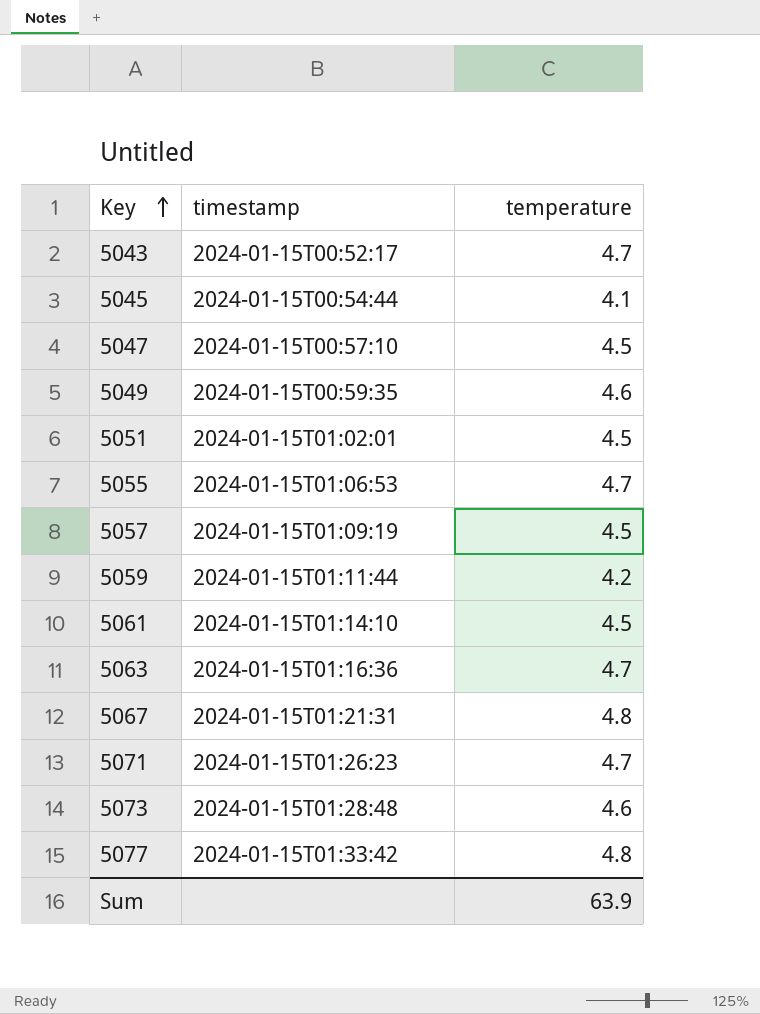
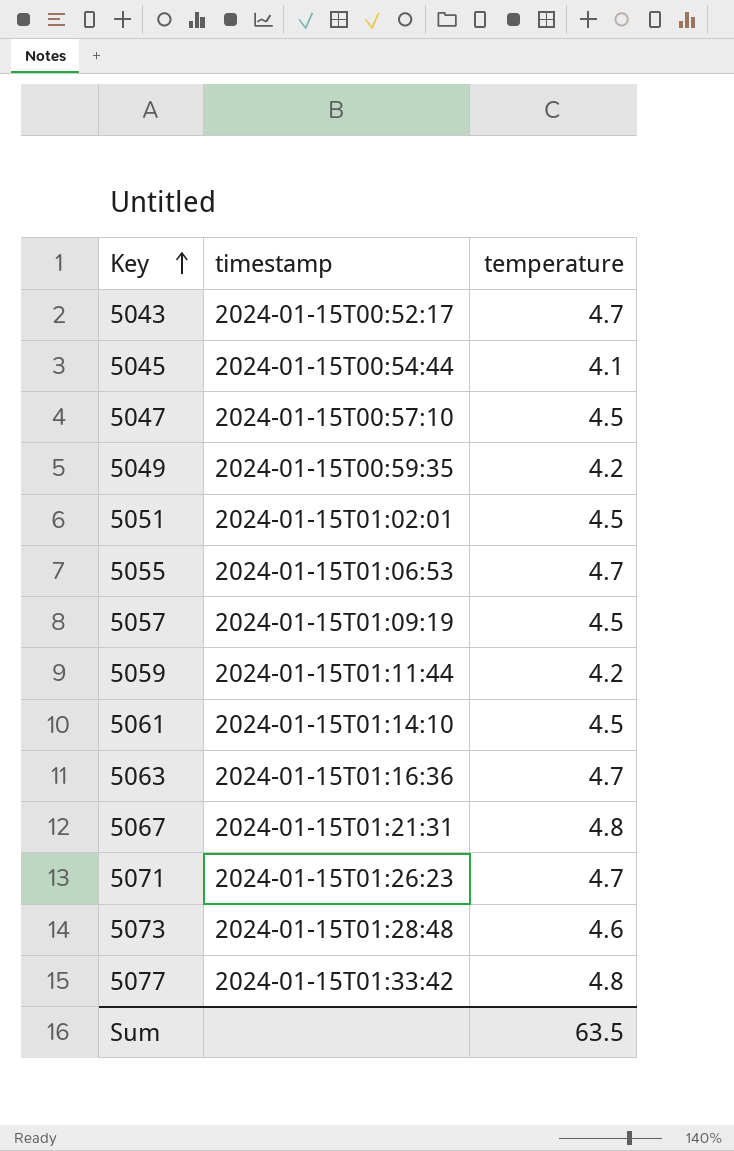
5049 | temperature: 4.6 -> 4.2
Sum | temperature: 63.9 -> 63.5

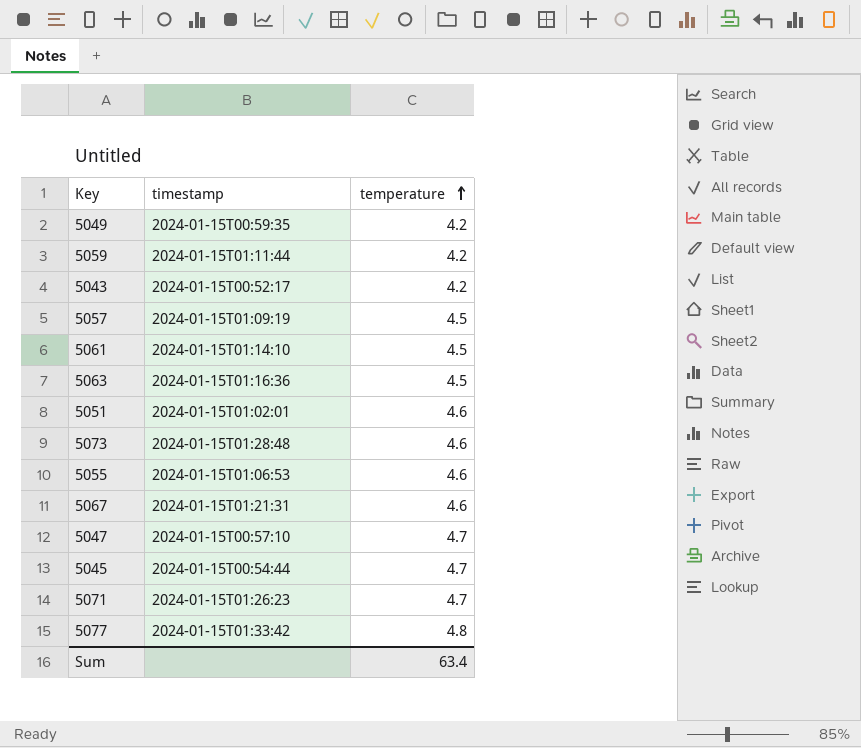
row order: Key ascending -> temperature ascending
5043 | temperature: 4.7 -> 4.2
5063 | temperature: 4.7 -> 4.5
5051 | temperature: 4.5 -> 4.6
5055 | temperature: 4.7 -> 4.6
5067 | temperature: 4.8 -> 4.6
5047 | temperature: 4.5 -> 4.7
5045 | temperature: 4.1 -> 4.7
Sum | temperature: 63.5 -> 63.4

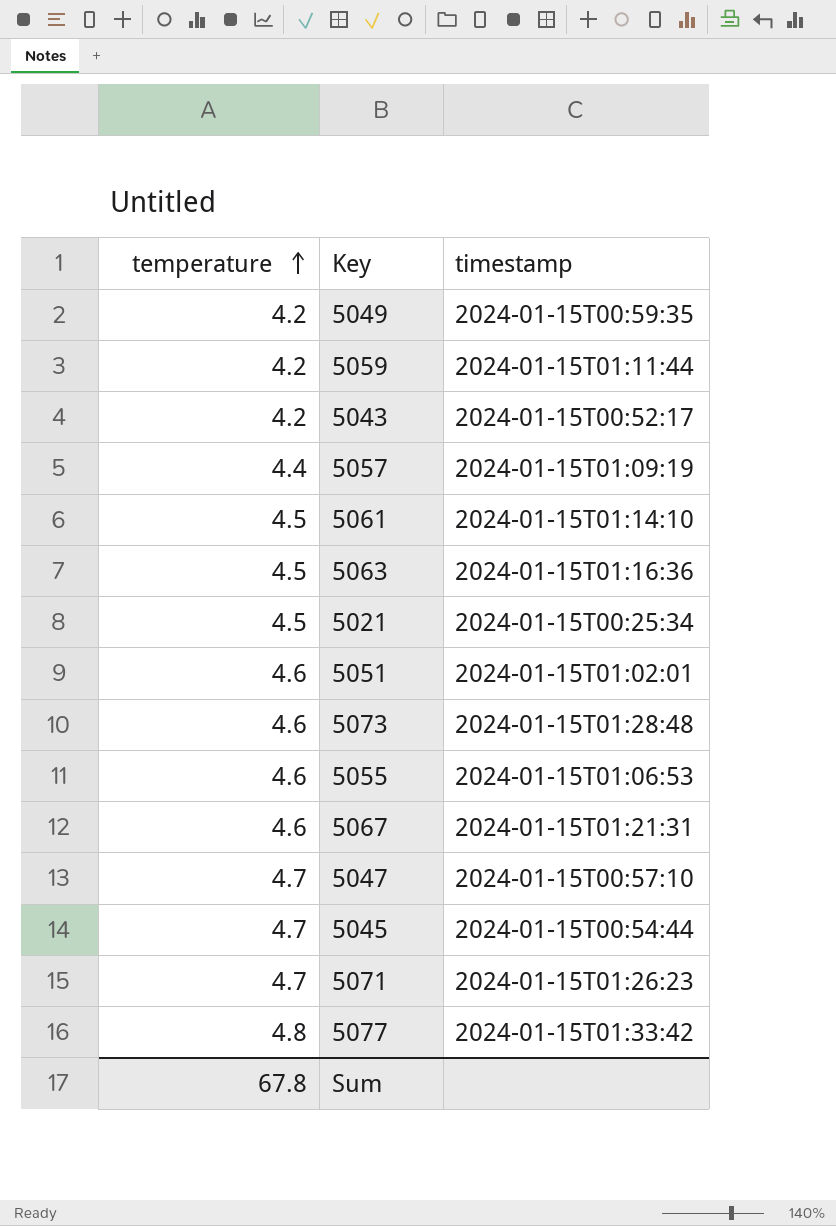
column temperature | position: 3 -> 1
5057 | temperature: 4.5 -> 4.4
row 5021: none -> 4.5 | 2024-01-15T00:25:34
Sum | temperature: 63.4 -> 67.8

